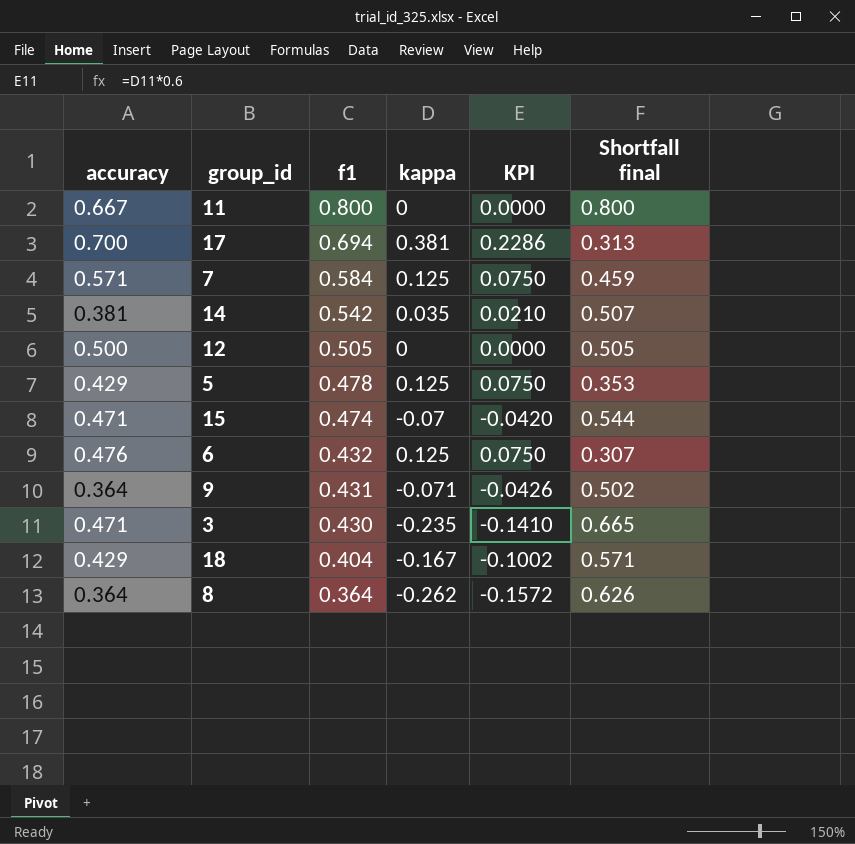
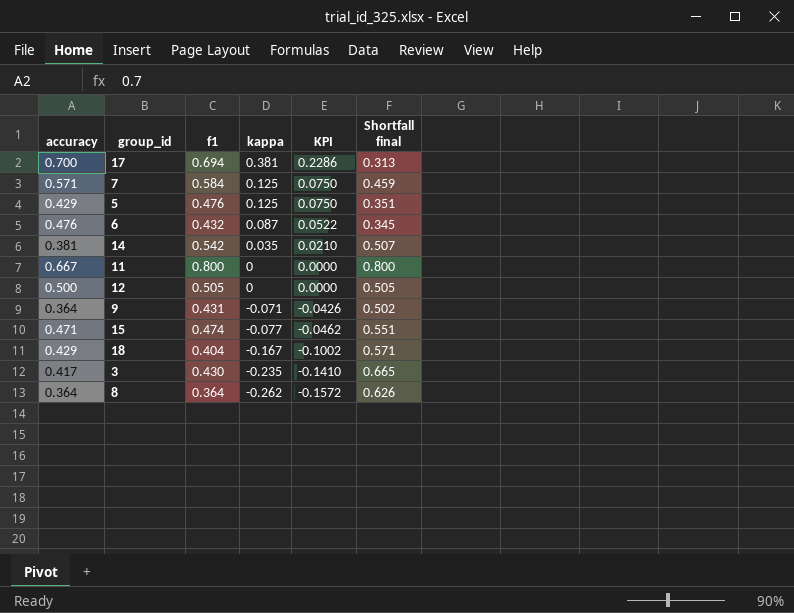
row order: f1 descending -> kappa descending
5 | f1: 0.478 -> 0.476
5 | Shortfall final: 0.353 -> 0.351
6 | kappa: 0.125 -> 0.087
6 | KPI: 0.0750 -> 0.0522
6 | Shortfall final: 0.307 -> 0.345
15 | kappa: -0.07 -> -0.077
15 | KPI: -0.0420 -> -0.0462
15 | Shortfall final: 0.544 -> 0.551
3 | accuracy: 0.471 -> 0.417

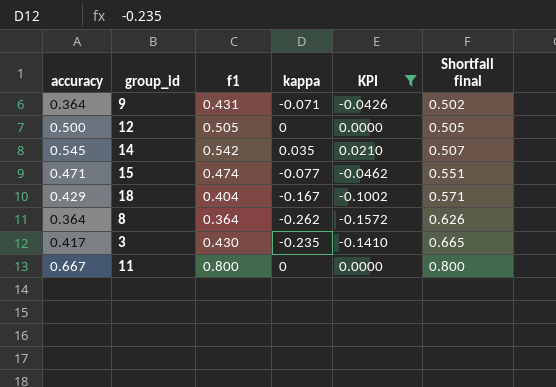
filter: none -> KPI <= 0.0210
row order: kappa descending -> Shortfall final ascending
14 | accuracy: 0.381 -> 0.545

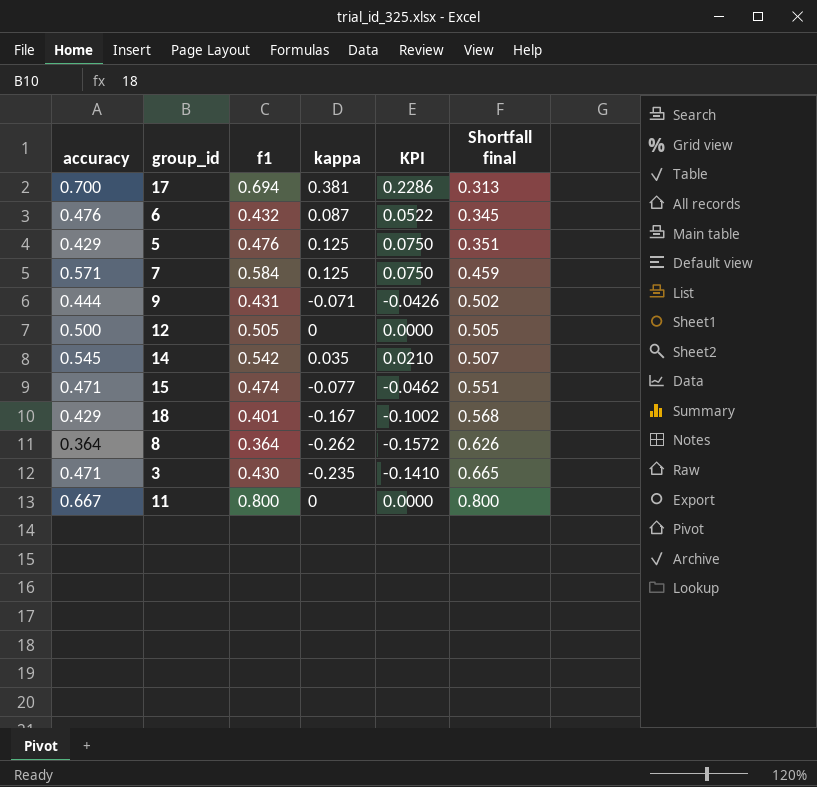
filter: KPI <= 0.0210 -> none
9 | accuracy: 0.364 -> 0.444
18 | f1: 0.404 -> 0.401
18 | Shortfall final: 0.571 -> 0.568
3 | accuracy: 0.417 -> 0.471

